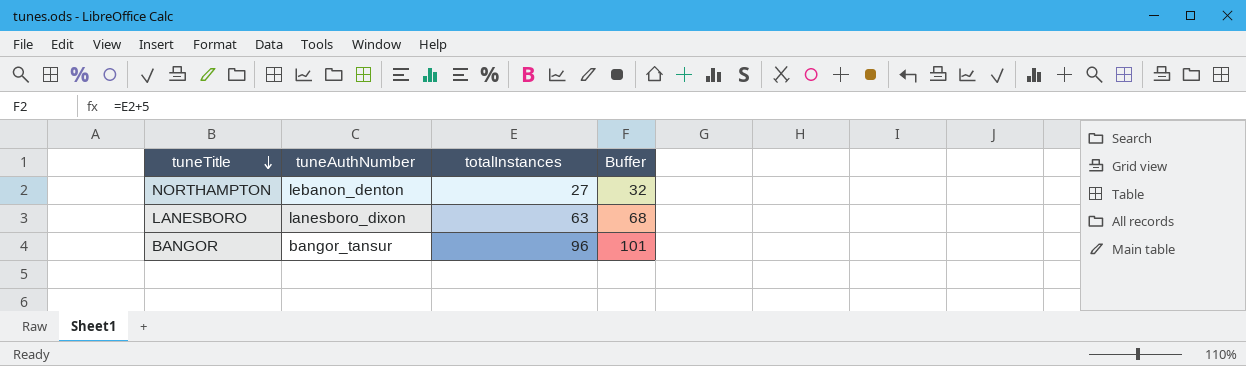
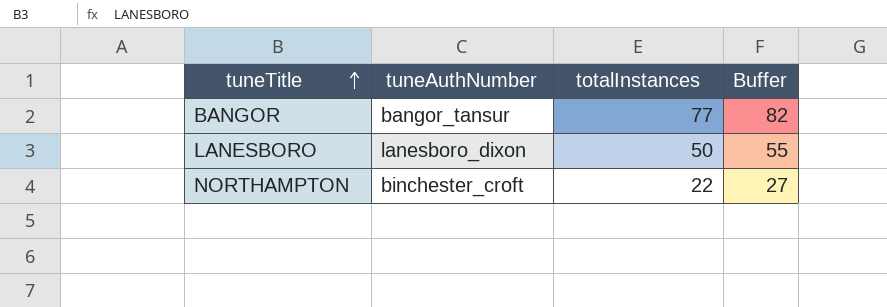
row order: tuneTitle descending -> tuneTitle ascending
BANGOR | totalInstances: 96 -> 77
BANGOR | Buffer: 101 -> 82
LANESBORO | totalInstances: 63 -> 50
LANESBORO | Buffer: 68 -> 55
NORTHAMPTON | tuneAuthNumber: lebanon_denton -> binchester_croft
NORTHAMPTON | totalInstances: 27 -> 22
NORTHAMPTON | Buffer: 32 -> 27

